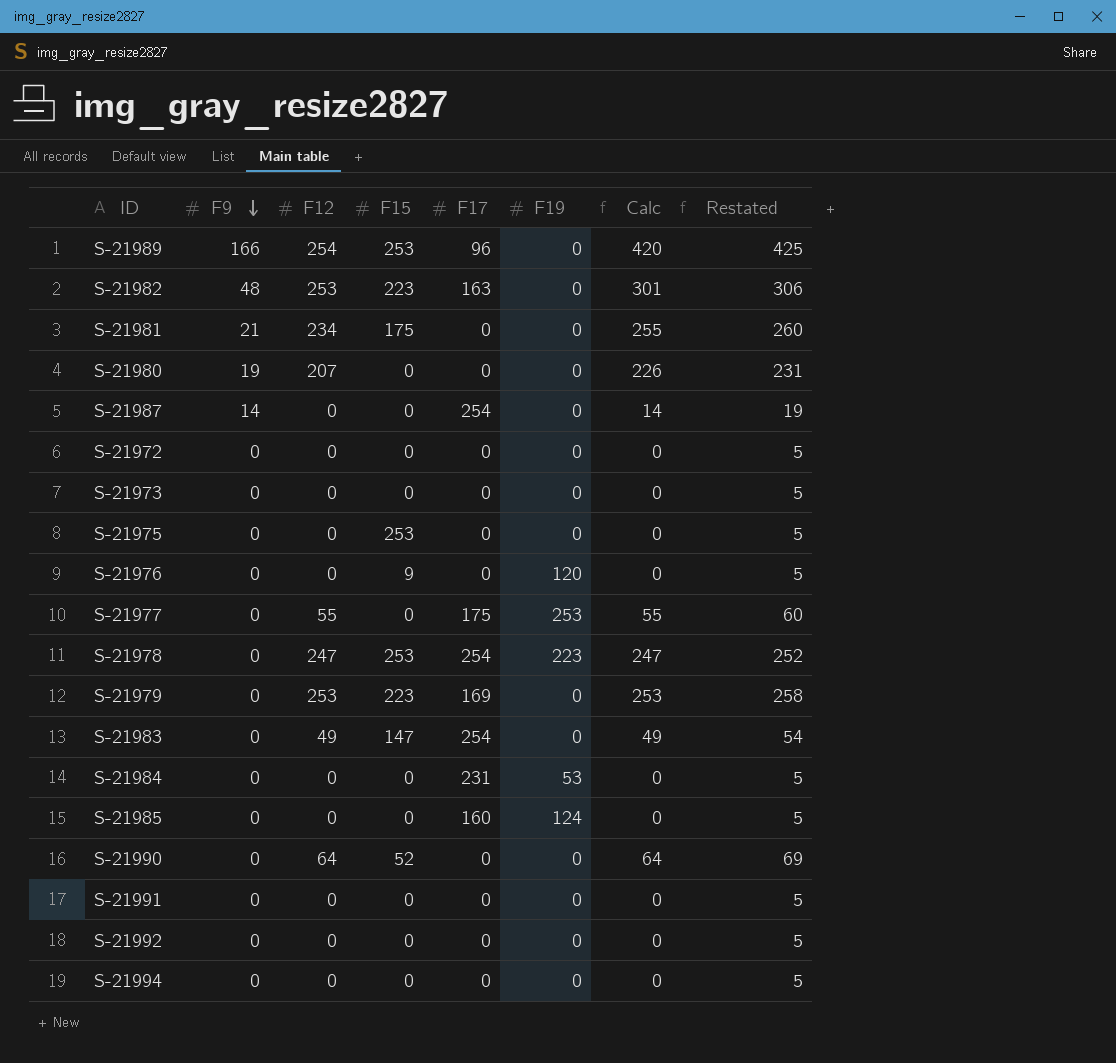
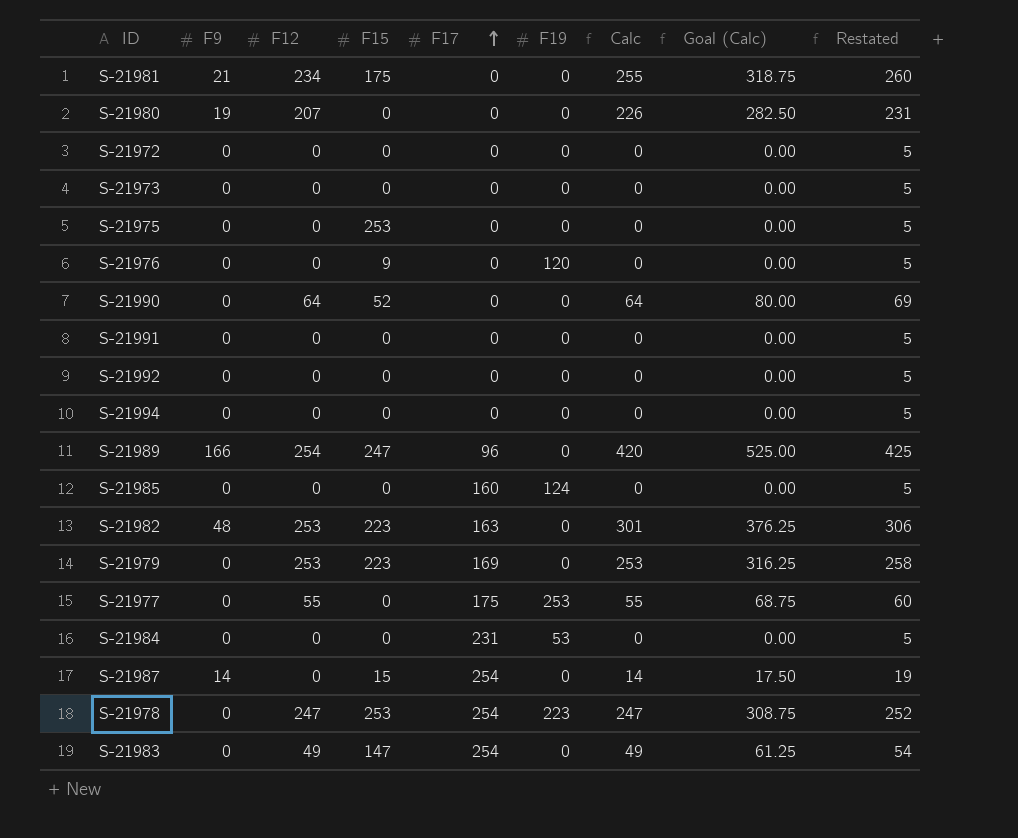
row order: F9 descending -> F17 ascending
column Goal (Calc) | formula: none -> [Calc] * 1.25
S-21989 | F15: 253 -> 247
S-21987 | F15: 0 -> 15

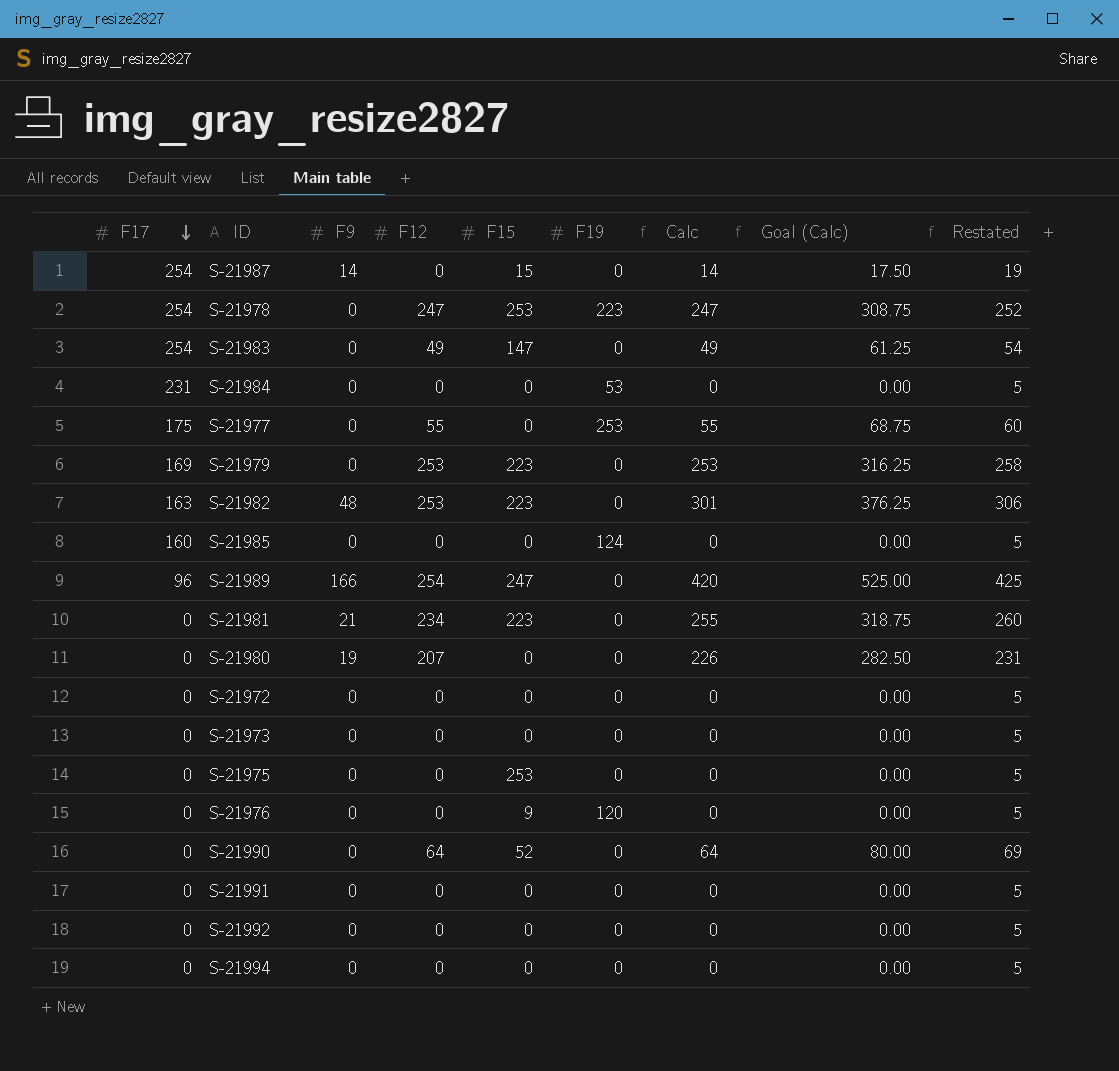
row order: F17 ascending -> F17 descending
column F17 | position: 5 -> 1
S-21981 | F15: 175 -> 223

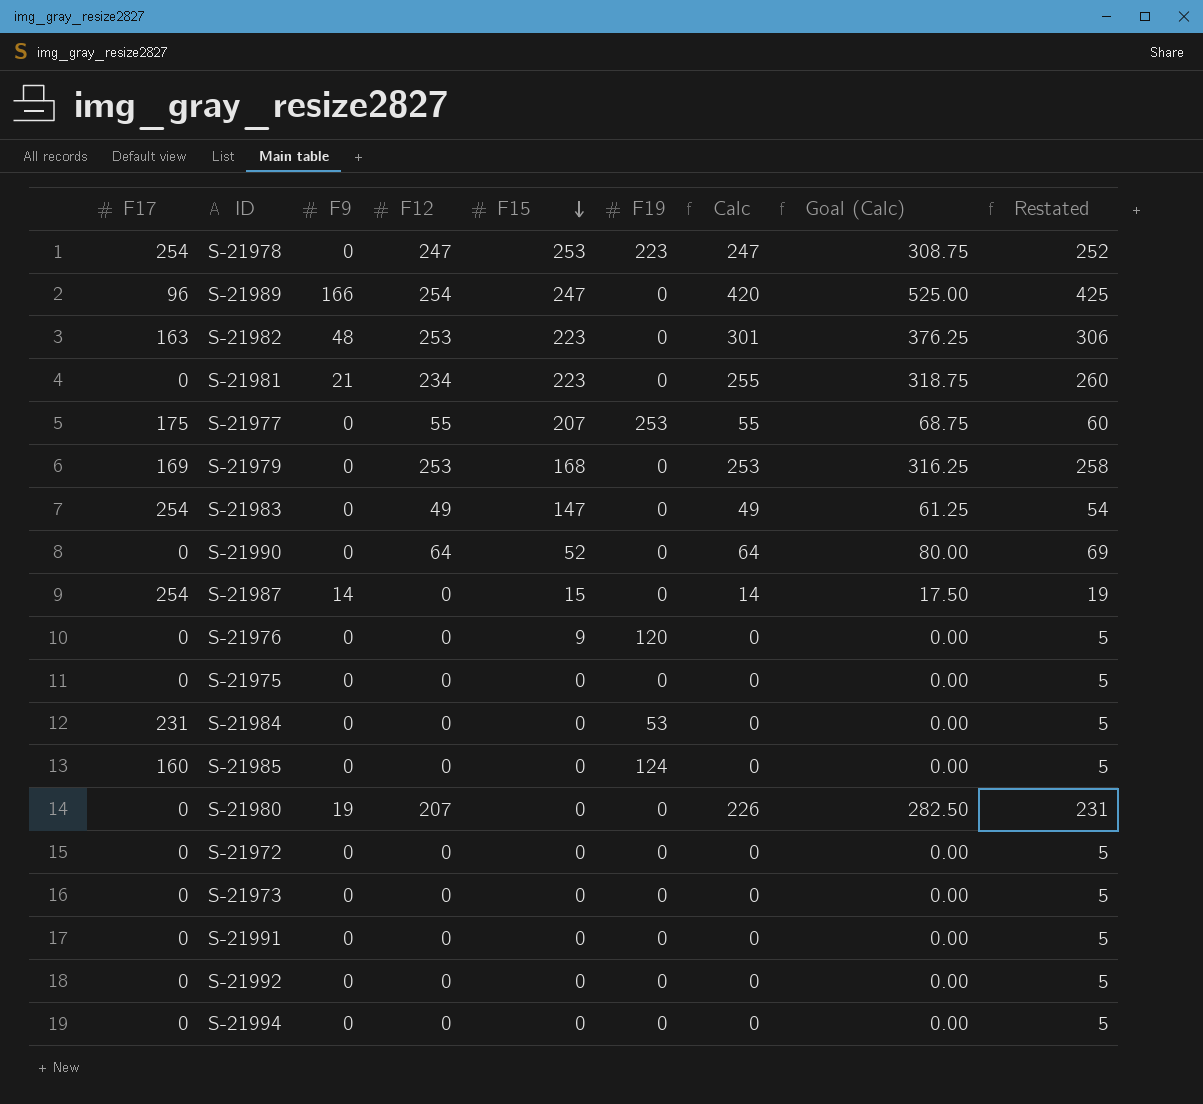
row order: F17 descending -> F15 descending
S-21977 | F15: 0 -> 207
S-21979 | F15: 223 -> 168
S-21975 | F15: 253 -> 0

